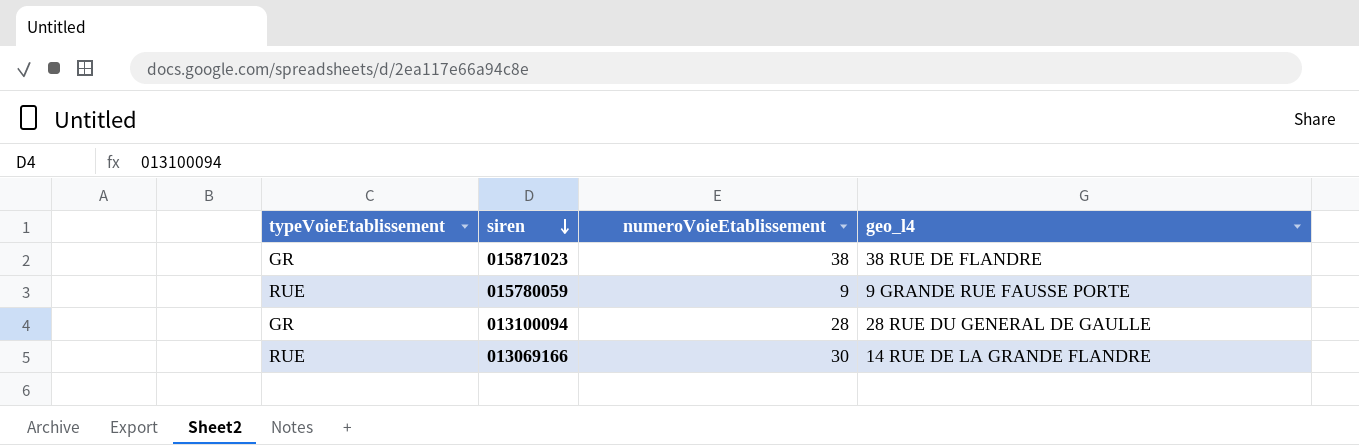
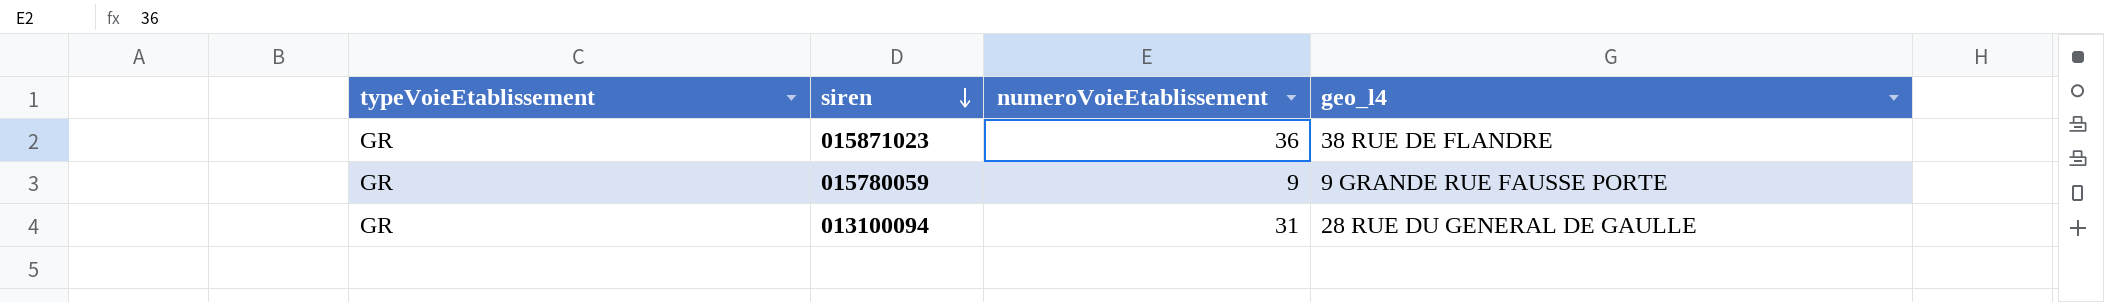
row 013069166: RUE | 30 | 14 RUE DE LA GRANDE FLANDRE -> none
015871023 | numeroVoieEtablissement: 38 -> 36
015780059 | typeVoieEtablissement: RUE -> GR
013100094 | numeroVoieEtablissement: 28 -> 31

